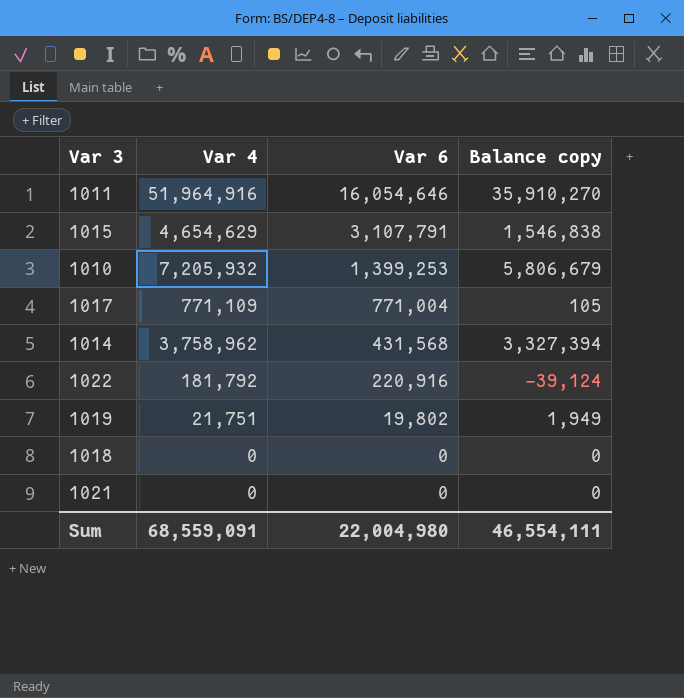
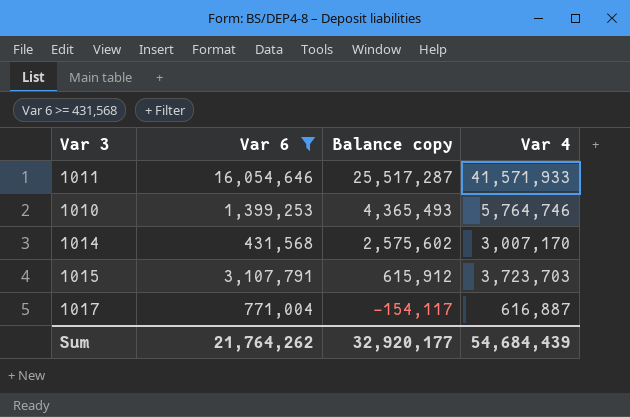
filter: none -> Var 6 >= 431,568
row order: Var 6 descending -> Balance copy descending
column Var 4 | position: 2 -> 4
1011 | Balance copy: 35,910,270 -> 25,517,287
1011 | Var 4: 51,964,916 -> 41,571,933
1010 | Balance copy: 5,806,679 -> 4,365,493
1010 | Var 4: 7,205,932 -> 5,764,746
1014 | Balance copy: 3,327,394 -> 2,575,602
1014 | Var 4: 3,758,962 -> 3,007,170
1015 | Balance copy: 1,546,838 -> 615,912
1015 | Var 4: 4,654,629 -> 3,723,703
1017 | Balance copy: 105 -> -154,117
1017 | Var 4: 771,109 -> 616,887
Sum | Var 6: 22,004,980 -> 21,764,262
Sum | Balance copy: 46,554,111 -> 32,920,177
Sum | Var 4: 68,559,091 -> 54,684,439

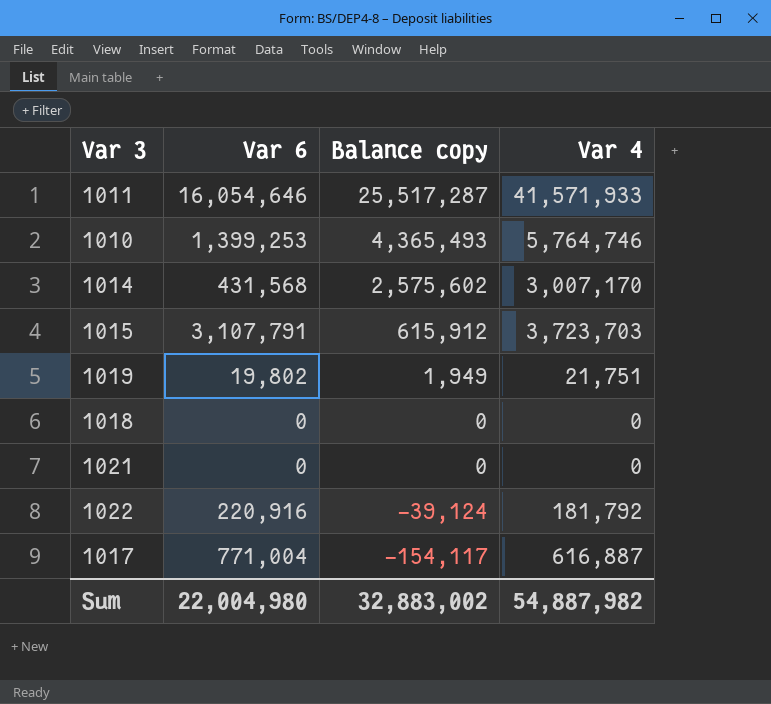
filter: Var 6 >= 431,568 -> none
Sum | Var 6: 21,764,262 -> 22,004,980
Sum | Balance copy: 32,920,177 -> 32,883,002
Sum | Var 4: 54,684,439 -> 54,887,982

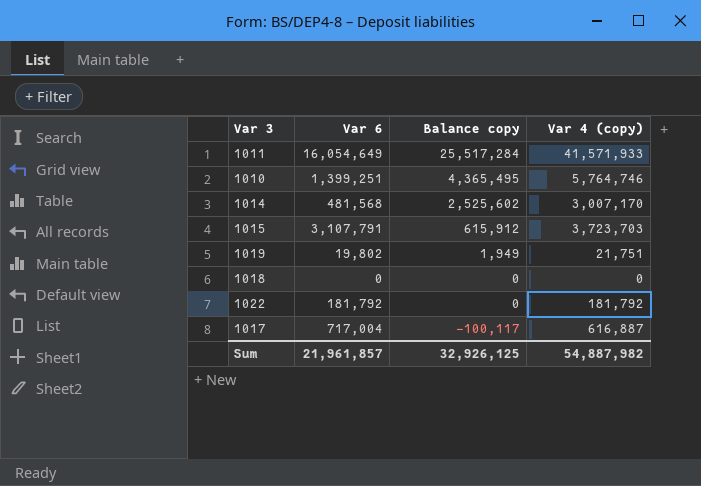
column name: Var 4 -> Var 4 (copy)
row 1021: 0 | 0 | 0 -> none
1011 | Var 6: 16,054,646 -> 16,054,649
1011 | Balance copy: 25,517,287 -> 25,517,284
1010 | Var 6: 1,399,253 -> 1,399,251
1010 | Balance copy: 4,365,493 -> 4,365,495
1014 | Var 6: 431,568 -> 481,568
1014 | Balance copy: 2,575,602 -> 2,525,602
1022 | Var 6: 220,916 -> 181,792
1022 | Balance copy: -39,124 -> 0
1017 | Var 6: 771,004 -> 717,004
1017 | Balance copy: -154,117 -> -100,117
Sum | Var 6: 22,004,980 -> 21,961,857
Sum | Balance copy: 32,883,002 -> 32,926,125

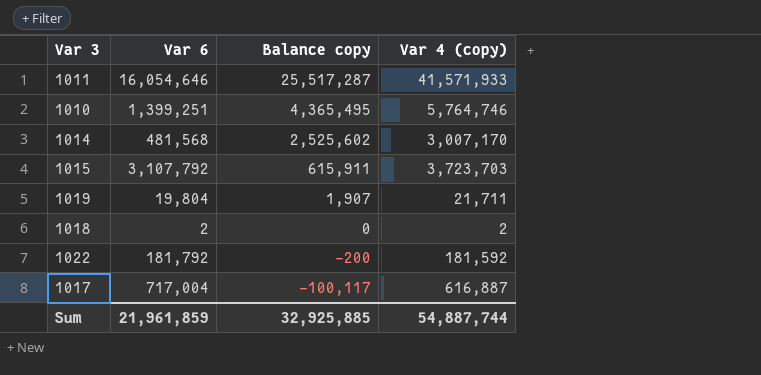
1011 | Var 6: 16,054,649 -> 16,054,646
1011 | Balance copy: 25,517,284 -> 25,517,287
1015 | Var 6: 3,107,791 -> 3,107,792
1015 | Balance copy: 615,912 -> 615,911
1019 | Var 6: 19,802 -> 19,804
1019 | Balance copy: 1,949 -> 1,907
1019 | Var 4 (copy): 21,751 -> 21,711
1018 | Var 6: 0 -> 2
1018 | Var 4 (copy): 0 -> 2
1022 | Balance copy: 0 -> -200
1022 | Var 4 (copy): 181,792 -> 181,592
Sum | Var 6: 21,961,857 -> 21,961,859
Sum | Balance copy: 32,926,125 -> 32,925,885
Sum | Var 4 (copy): 54,887,982 -> 54,887,744

